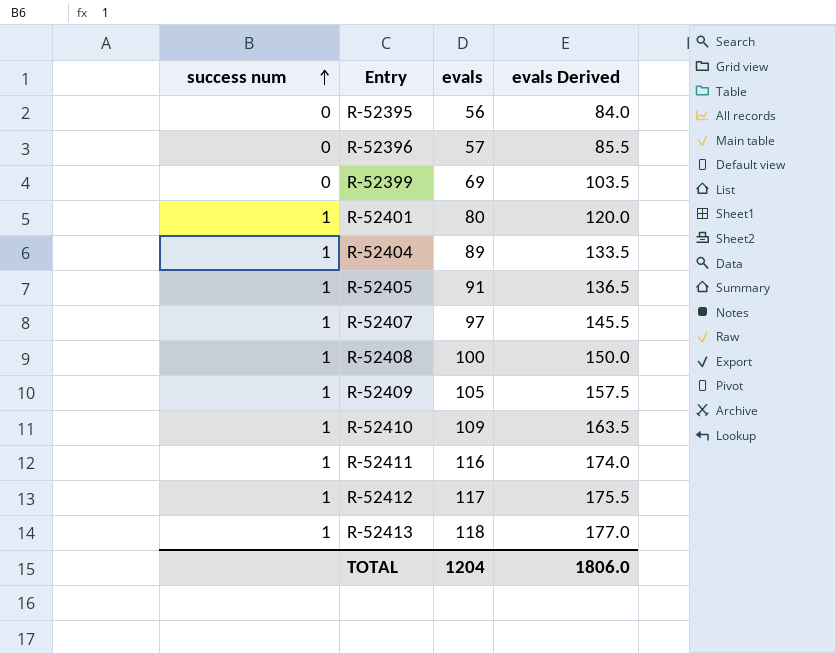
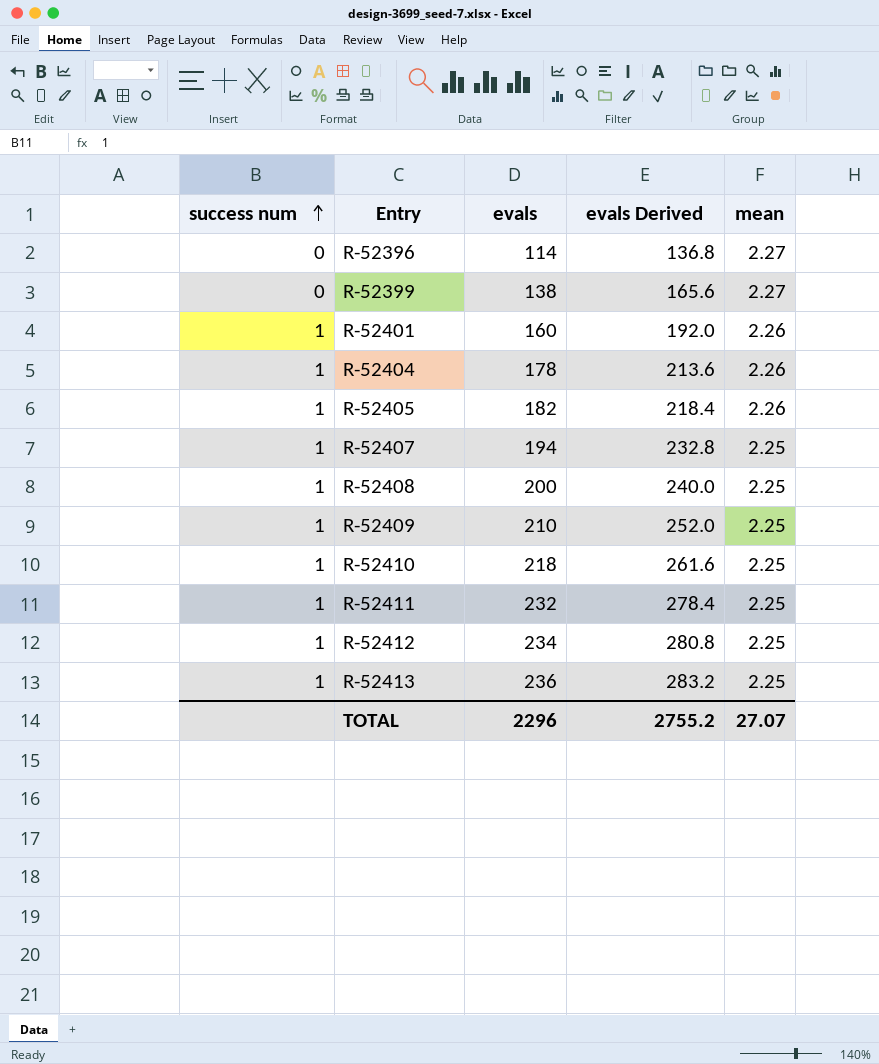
column evals Derived | formula: [evals] * 1.5 -> [evals] * 1.2
column mean | position: none -> 5
row R-52395: 0 | 56 | 84.0 -> none
R-52396 | evals: 57 -> 114
R-52399 | evals: 69 -> 138
R-52401 | evals: 80 -> 160
R-52404 | evals: 89 -> 178
R-52405 | evals: 91 -> 182
R-52407 | evals: 97 -> 194
R-52408 | evals: 100 -> 200
R-52409 | evals: 105 -> 210
R-52410 | evals: 109 -> 218
R-52411 | evals: 116 -> 232
R-52412 | evals: 117 -> 234
R-52413 | evals: 118 -> 236
TOTAL | evals: 1204 -> 2296
TOTAL | evals Derived: 1806.0 -> 2755.2

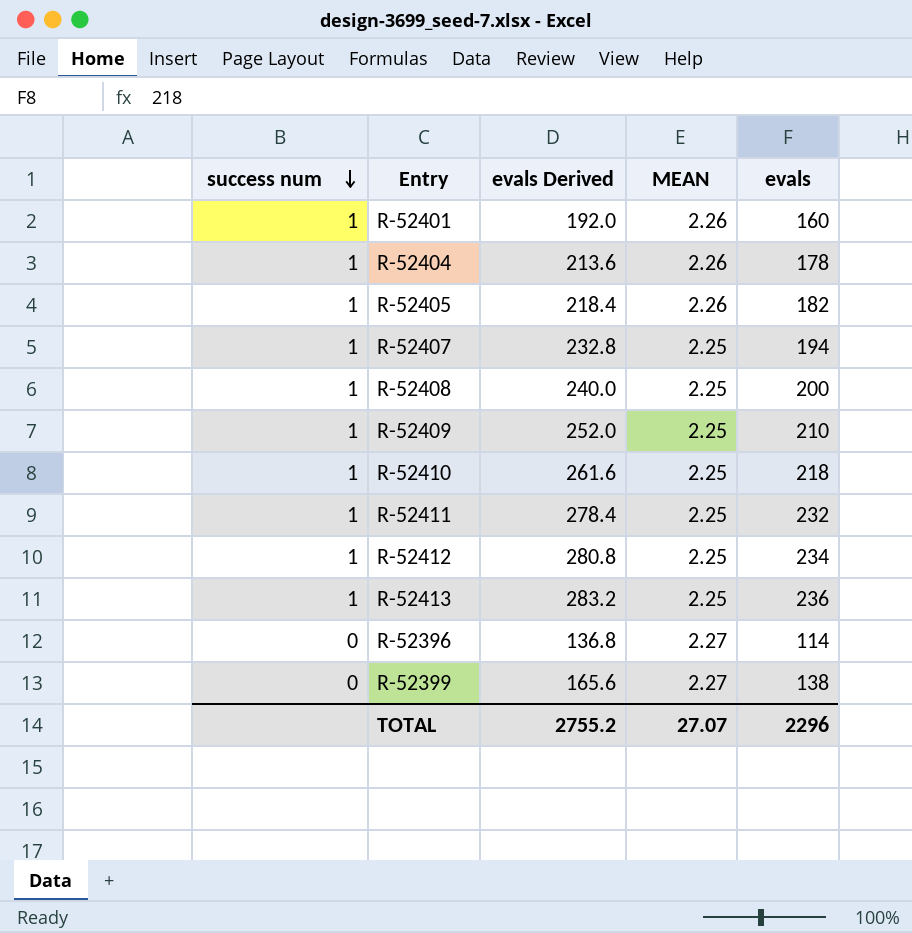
row order: success num ascending -> success num descending
column name: mean -> MEAN
column evals | position: 3 -> 5

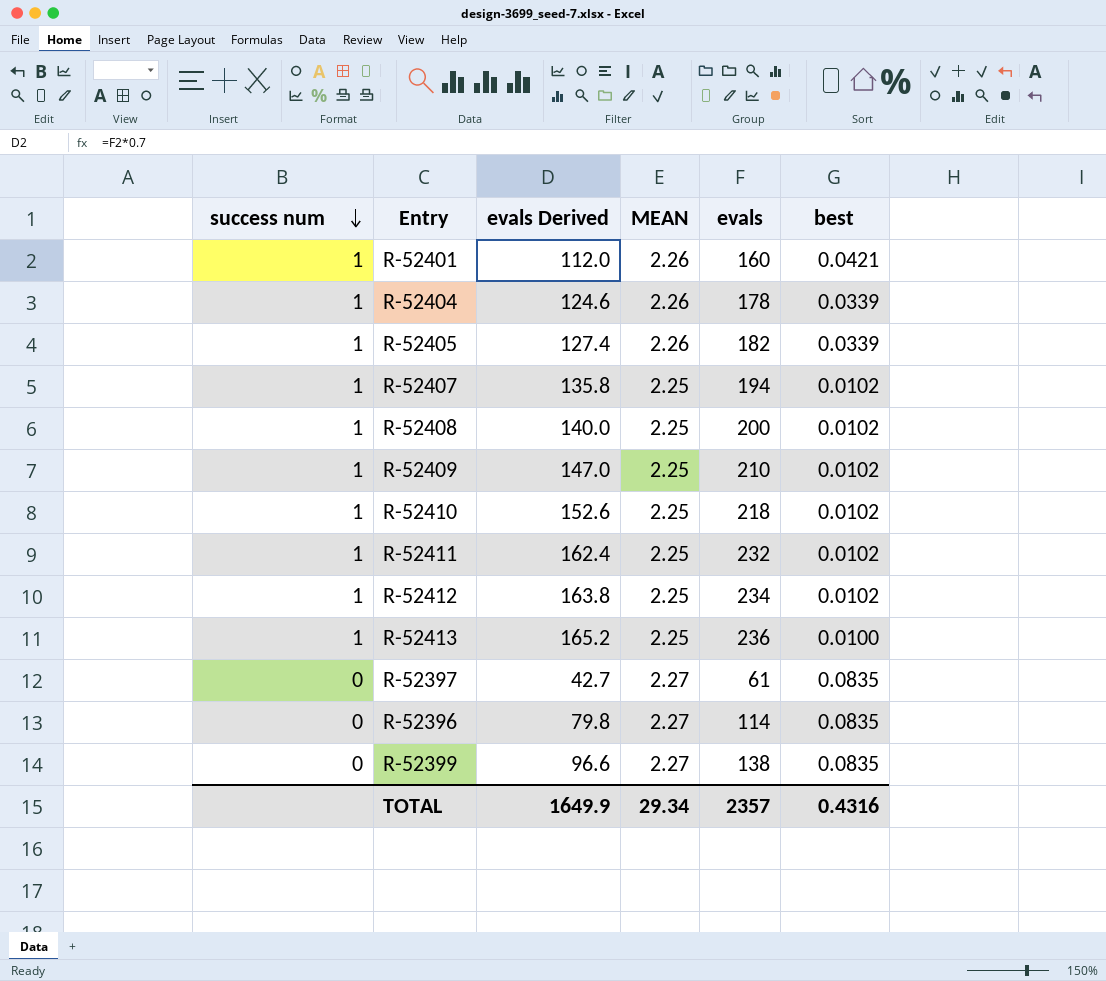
column evals Derived | formula: [evals] * 1.2 -> [evals] * 0.7
column best | position: none -> 6
row R-52397: none -> 0 | 42.7 | 2.27 | 61 | 0.0835
TOTAL | evals Derived: 2755.2 -> 1649.9
TOTAL | MEAN: 27.07 -> 29.34
TOTAL | evals: 2296 -> 2357

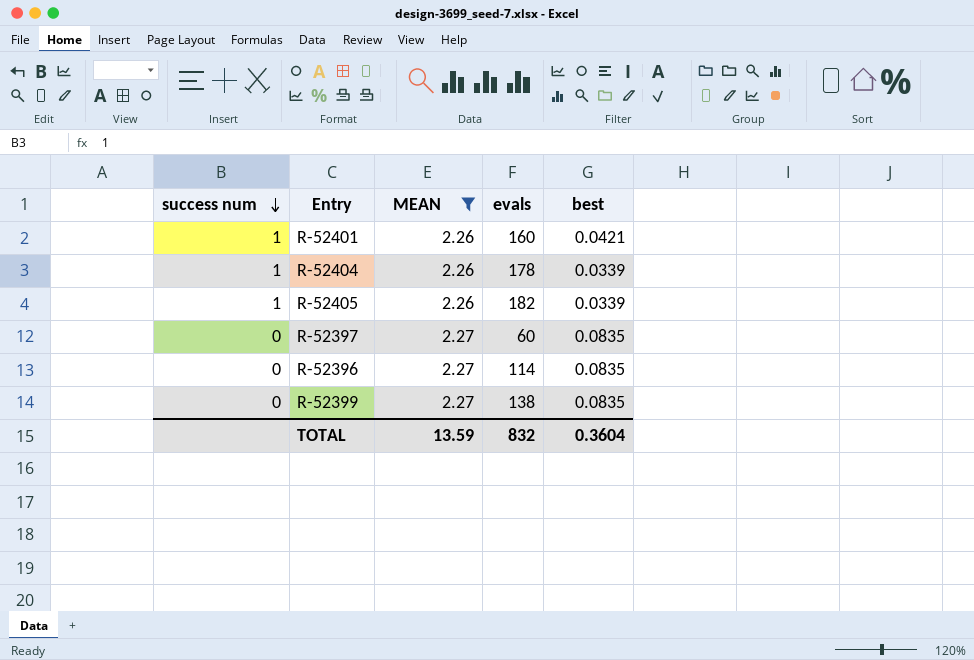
filter: none -> MEAN != 2.25
column evals Derived | formula: [evals] * 0.7 -> none
R-52397 | evals: 61 -> 60
TOTAL | MEAN: 29.34 -> 13.59
TOTAL | evals: 2357 -> 832
TOTAL | best: 0.4316 -> 0.3604

